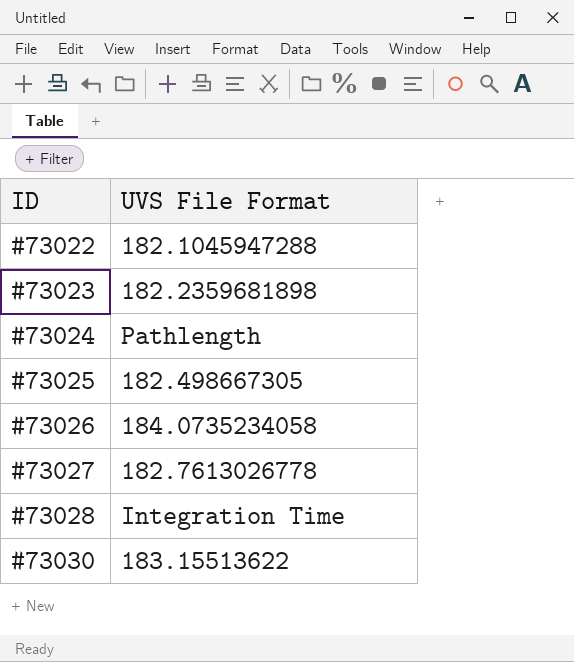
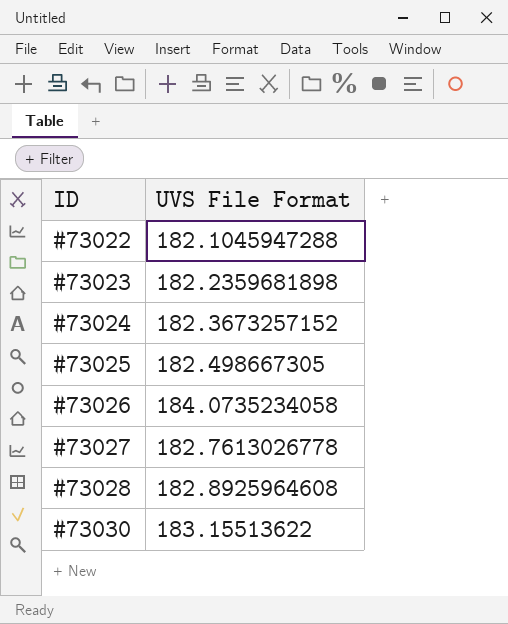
#73024 | UVS File Format: Pathlength -> 182.3673257152
#73028 | UVS File Format: Integration Time -> 182.8925964608

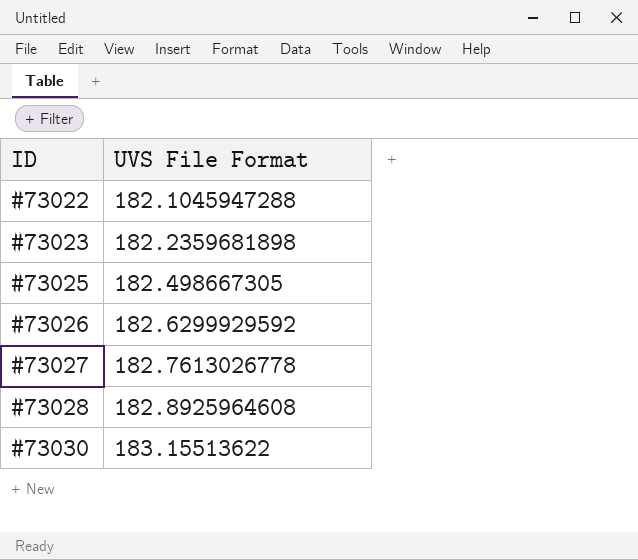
row #73024: 182.3673257152 -> none
#73026 | UVS File Format: 184.0735234058 -> 182.6299929592

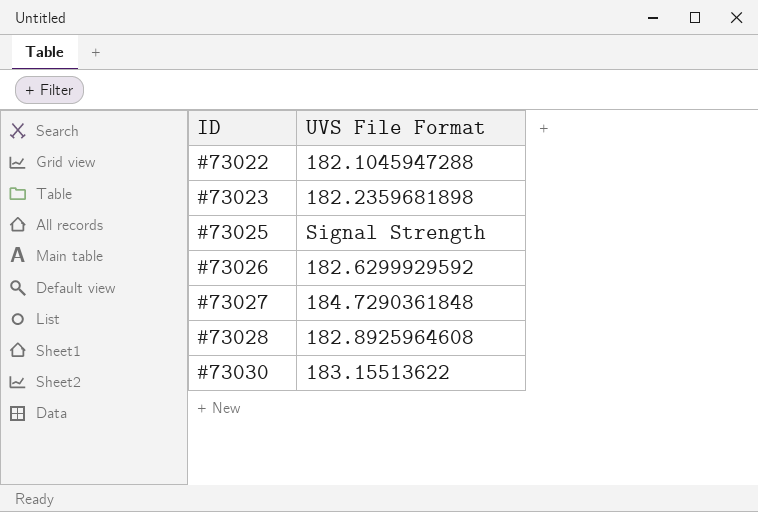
#73025 | UVS File Format: 182.498667305 -> Signal Strength
#73027 | UVS File Format: 182.7613026778 -> 184.7290361848

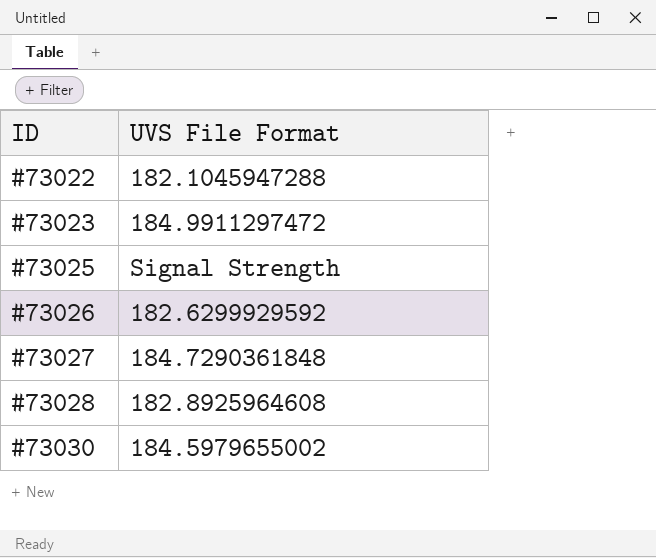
#73023 | UVS File Format: 182.2359681898 -> 184.9911297472
#73030 | UVS File Format: 183.15513622 -> 184.5979655002

